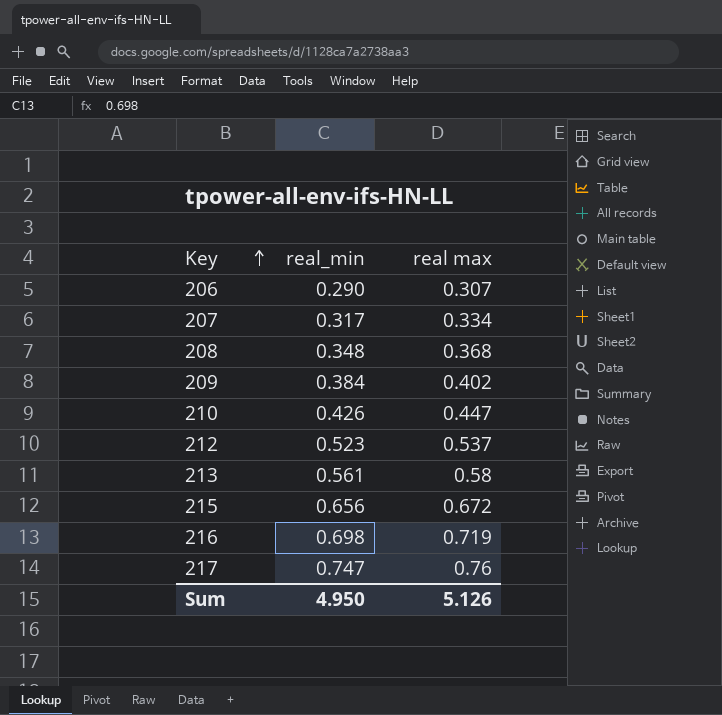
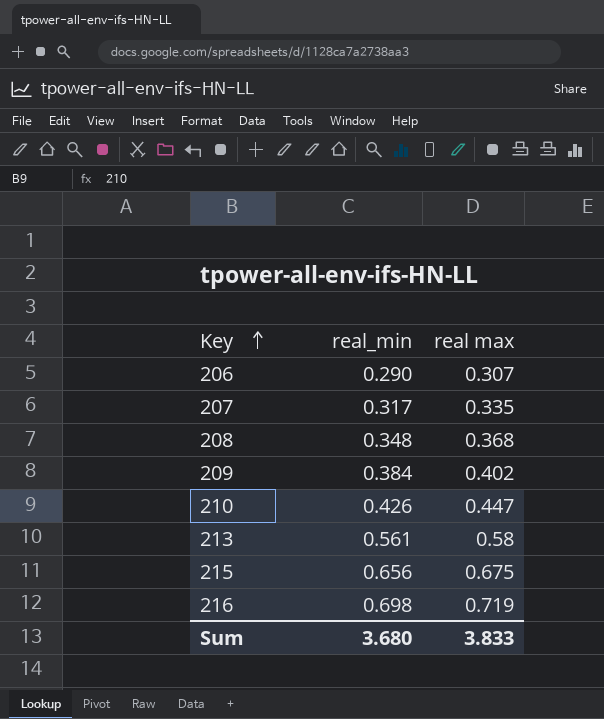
row 212: 0.523 | 0.537 -> none
row 217: 0.747 | 0.76 -> none
207 | real max: 0.334 -> 0.335
215 | real max: 0.672 -> 0.675
Sum | real_min: 4.950 -> 3.680
Sum | real max: 5.126 -> 3.833

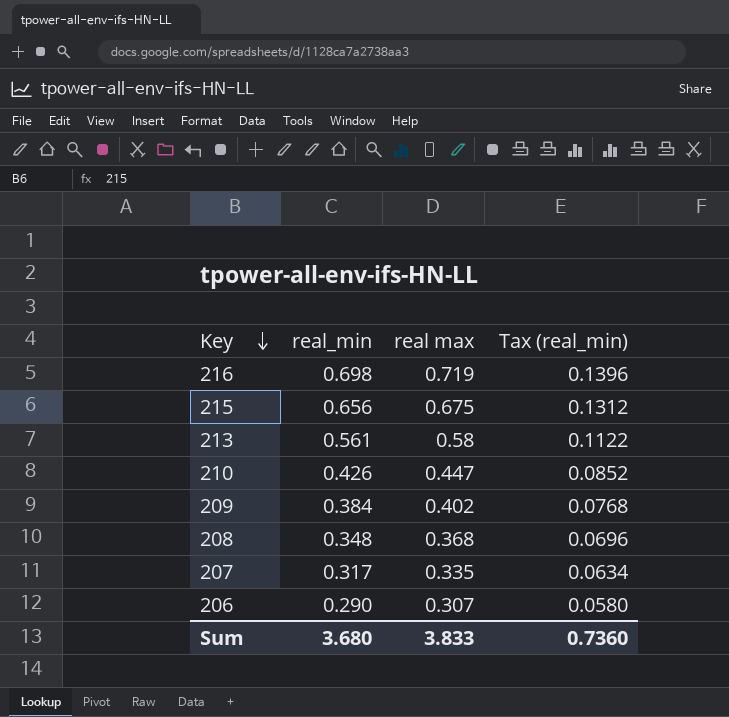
row order: Key ascending -> Key descending
column Tax (real_min) | formula: none -> [real_min] * 0.2

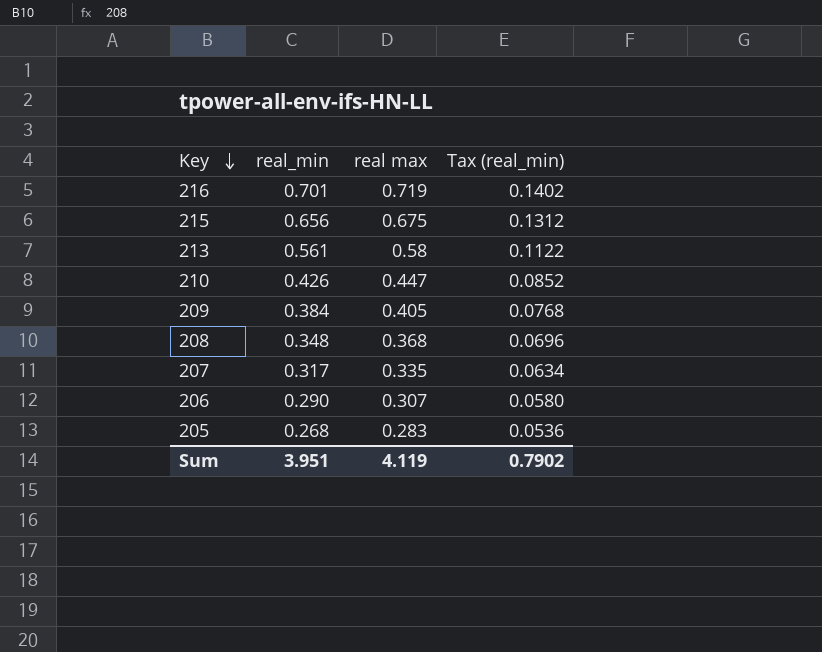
216 | real_min: 0.698 -> 0.701
216 | Tax (real_min): 0.1396 -> 0.1402
209 | real max: 0.402 -> 0.405
row 205: none -> 0.268 | 0.283 | 0.0536
Sum | real_min: 3.680 -> 3.951
Sum | real max: 3.833 -> 4.119
Sum | Tax (real_min): 0.7360 -> 0.7902

